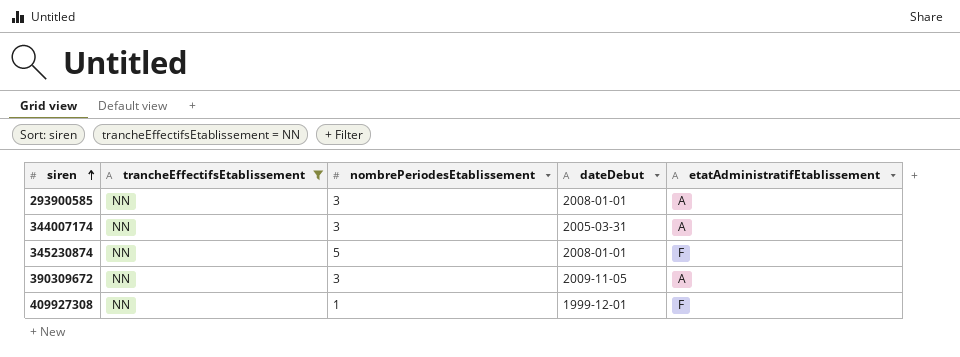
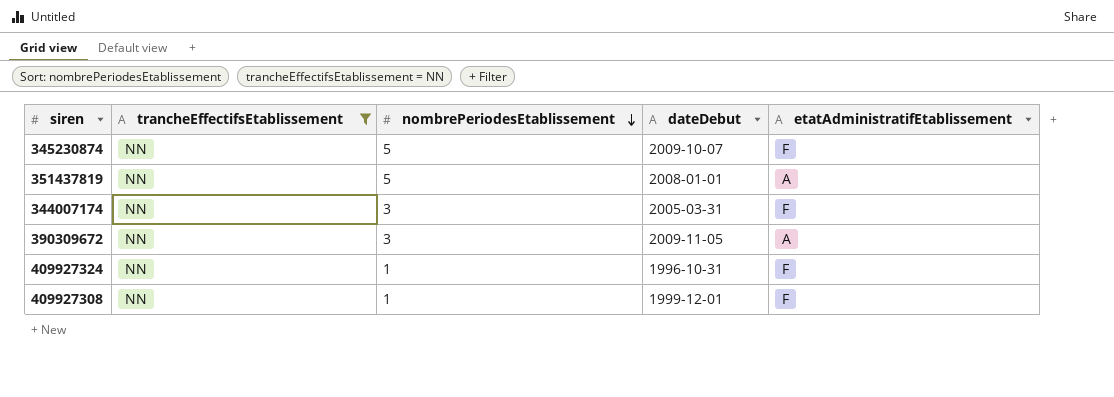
row order: siren ascending -> nombrePeriodesEtablissement descending
row 293900585: NN | 3 | 2008-01-01 | A -> none
345230874 | dateDebut: 2008-01-01 -> 2009-10-07
row 351437819: none -> NN | 5 | 2008-01-01 | A
344007174 | etatAdministratifEtablissement: A -> F
row 409927324: none -> NN | 1 | 1996-10-31 | F

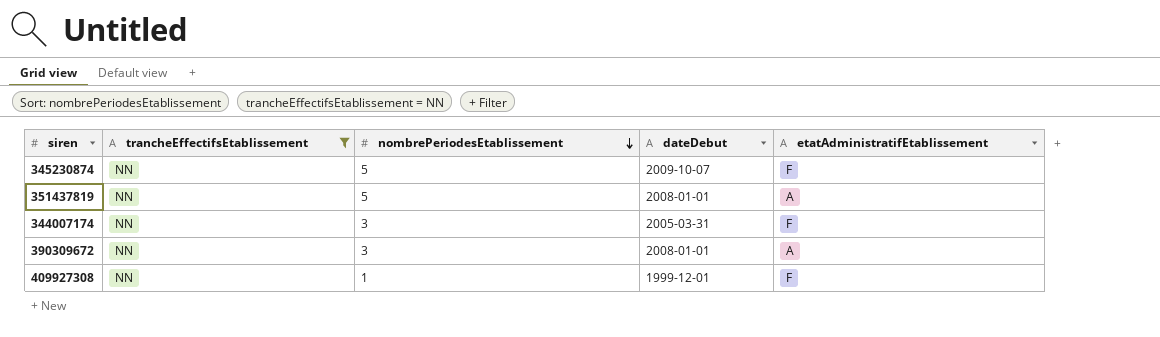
row 409927324: NN | 1 | 1996-10-31 | F -> none
390309672 | dateDebut: 2009-11-05 -> 2008-01-01

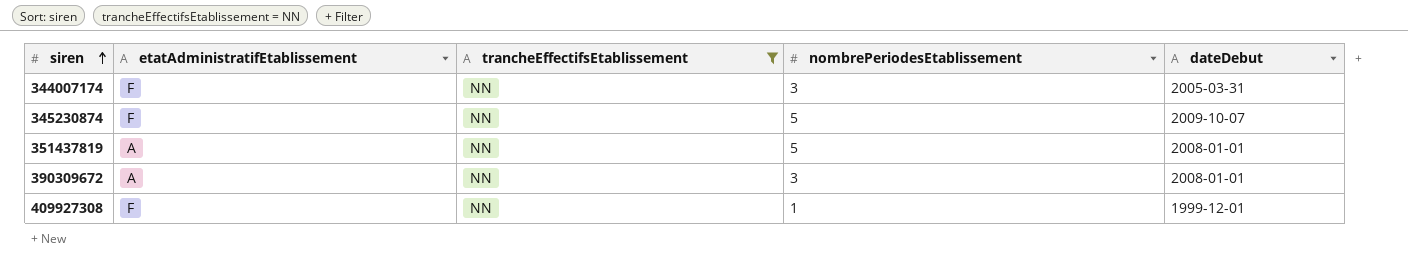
row order: nombrePeriodesEtablissement descending -> siren ascending
column etatAdministratifEtablissement | position: 5 -> 2

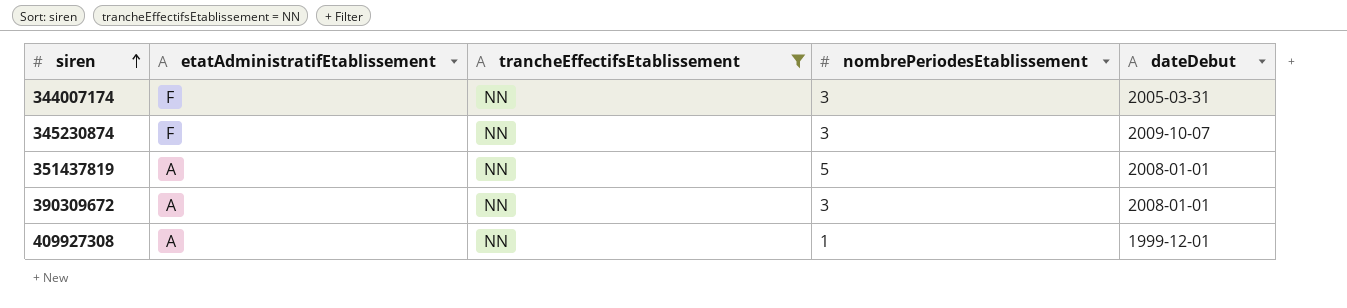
345230874 | nombrePeriodesEtablissement: 5 -> 3
409927308 | etatAdministratifEtablissement: F -> A

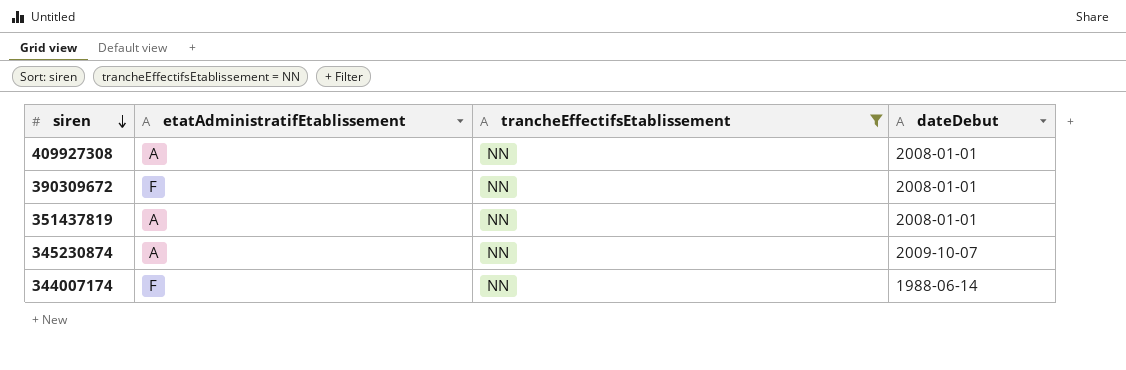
row order: siren ascending -> siren descending
column nombrePeriodesEtablissement | position: 4 -> none
409927308 | dateDebut: 1999-12-01 -> 2008-01-01
390309672 | etatAdministratifEtablissement: A -> F
345230874 | etatAdministratifEtablissement: F -> A
344007174 | dateDebut: 2005-03-31 -> 1988-06-14

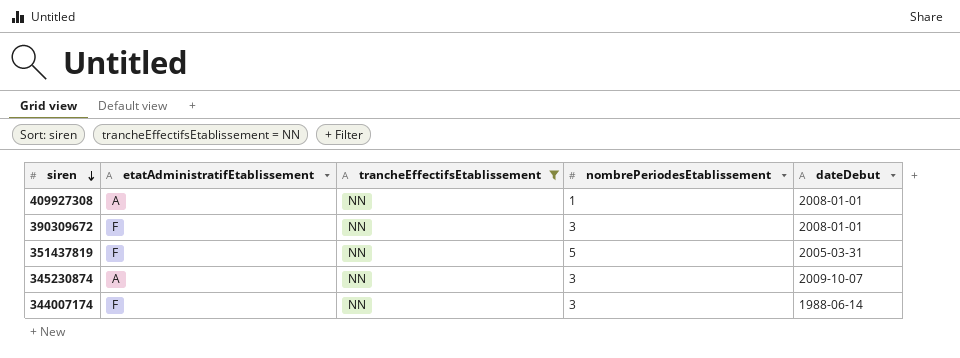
column nombrePeriodesEtablissement | position: none -> 4
351437819 | etatAdministratifEtablissement: A -> F
351437819 | dateDebut: 2008-01-01 -> 2005-03-31

